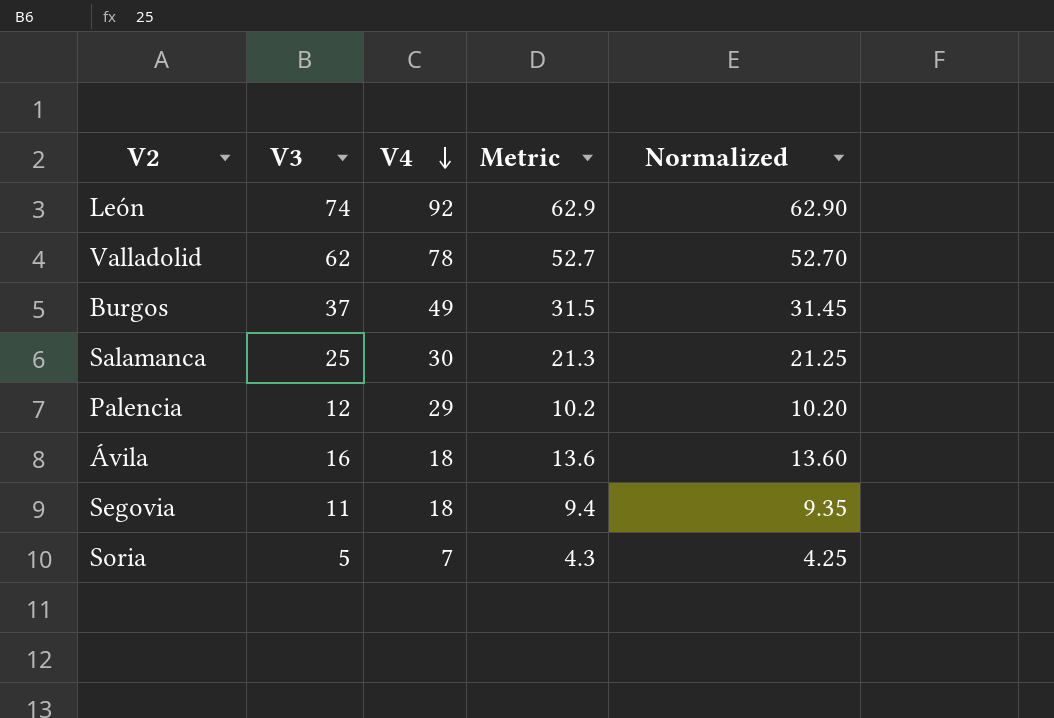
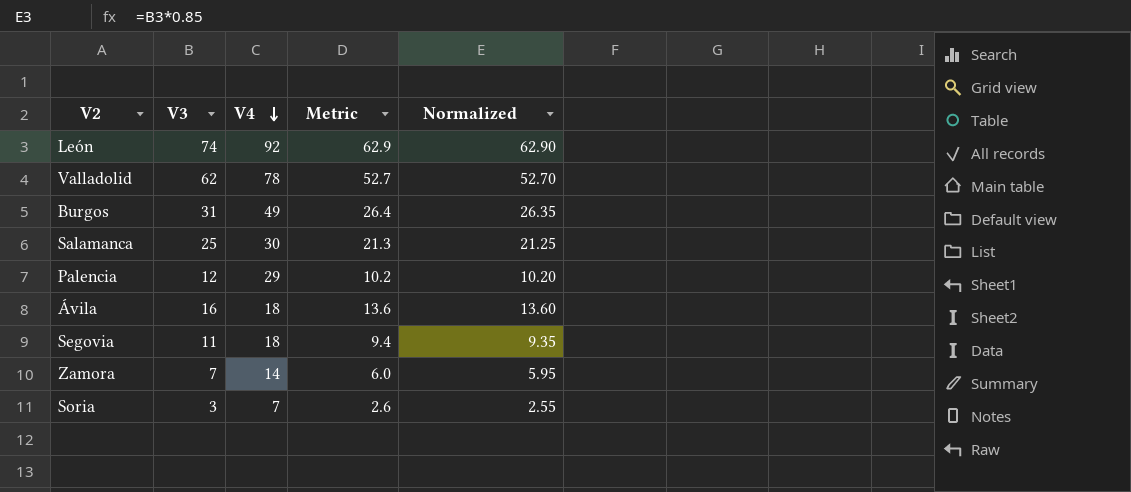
Burgos | V3: 37 -> 31
Burgos | Metric: 31.5 -> 26.4
Burgos | Normalized: 31.45 -> 26.35
row Zamora: none -> 7 | 14 | 6.0 | 5.95
Soria | V3: 5 -> 3
Soria | Metric: 4.3 -> 2.6
Soria | Normalized: 4.25 -> 2.55

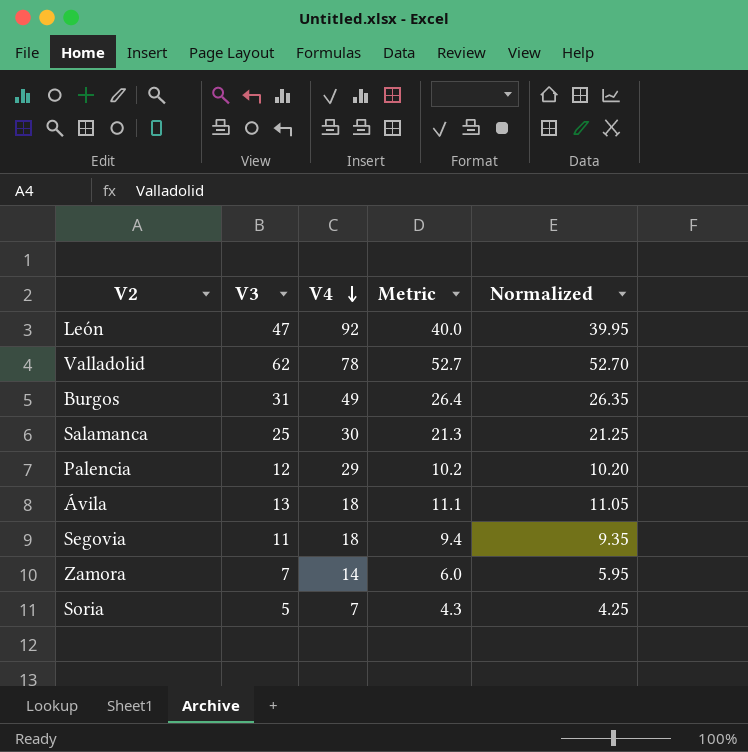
León | V3: 74 -> 47
León | Metric: 62.9 -> 40.0
León | Normalized: 62.90 -> 39.95
Ávila | V3: 16 -> 13
Ávila | Metric: 13.6 -> 11.1
Ávila | Normalized: 13.60 -> 11.05
Soria | V3: 3 -> 5
Soria | Metric: 2.6 -> 4.3
Soria | Normalized: 2.55 -> 4.25

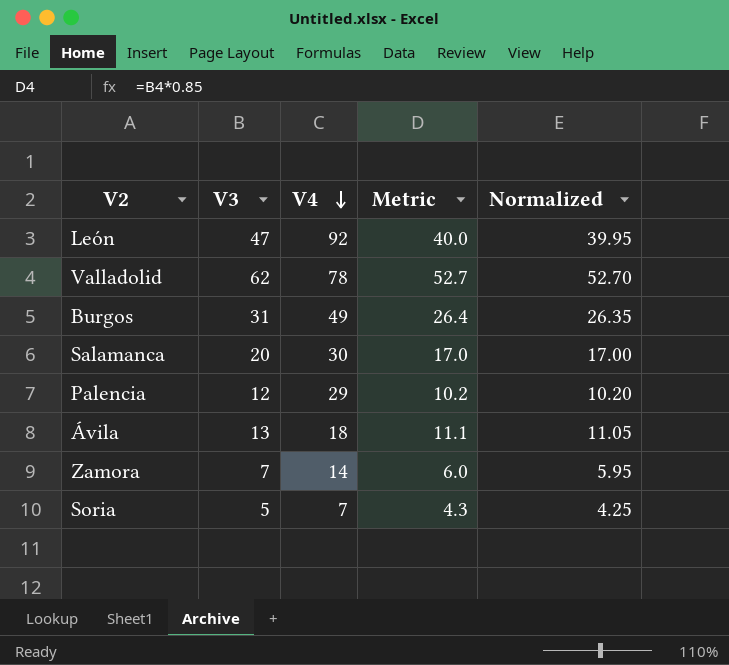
row Segovia: 11 | 18 | 9.4 | 9.35 -> none
Salamanca | V3: 25 -> 20
Salamanca | Metric: 21.3 -> 17.0
Salamanca | Normalized: 21.25 -> 17.00

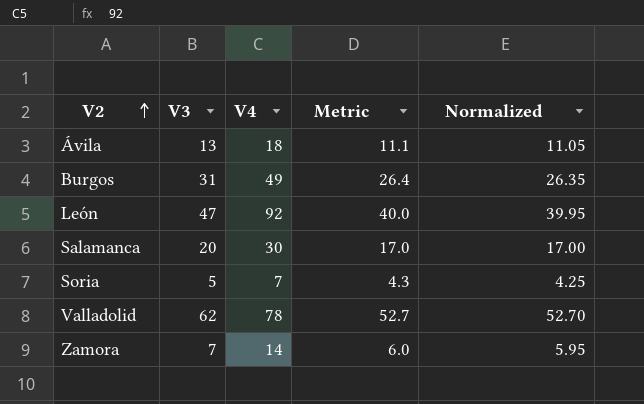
row order: V4 descending -> V2 ascending
row Palencia: 12 | 29 | 10.2 | 10.20 -> none

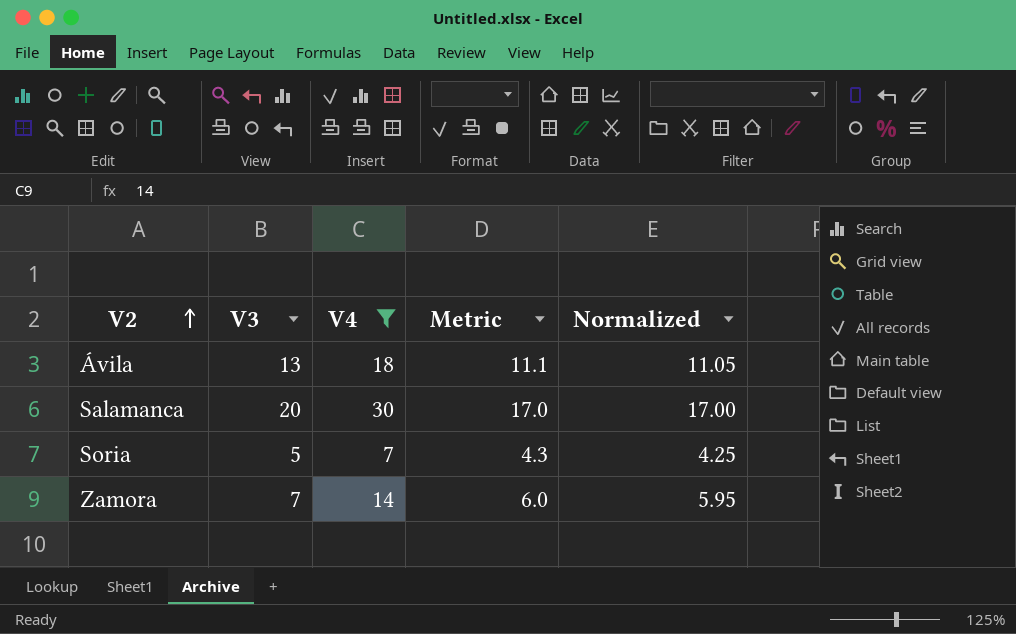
filter: none -> V4 <= 30

